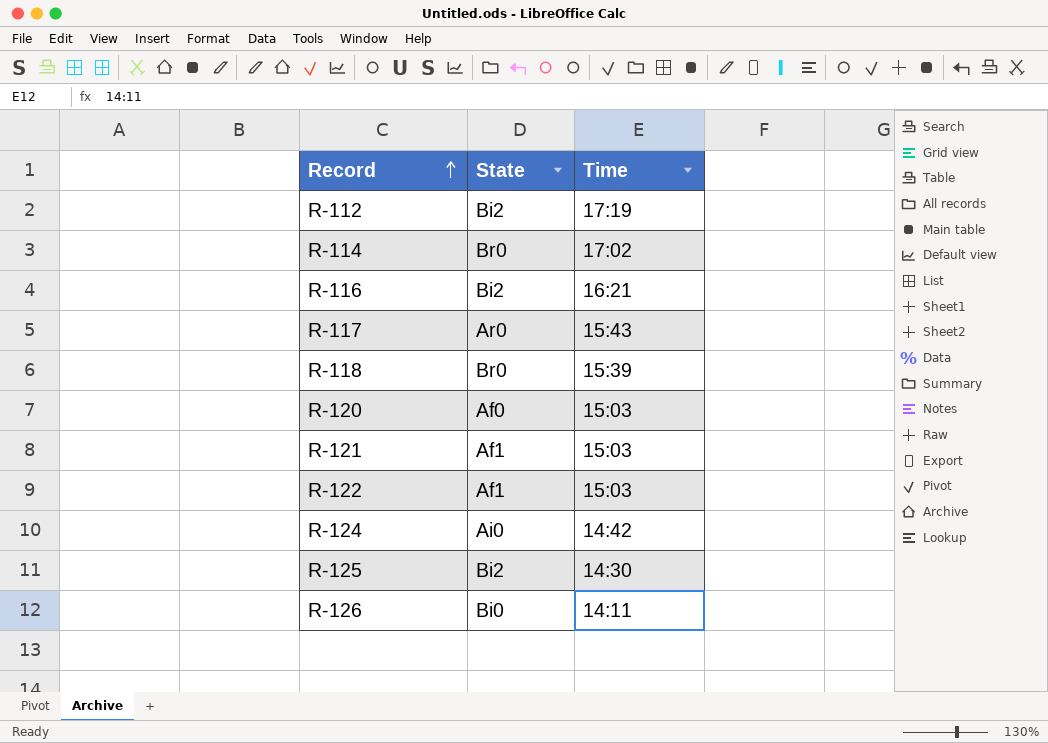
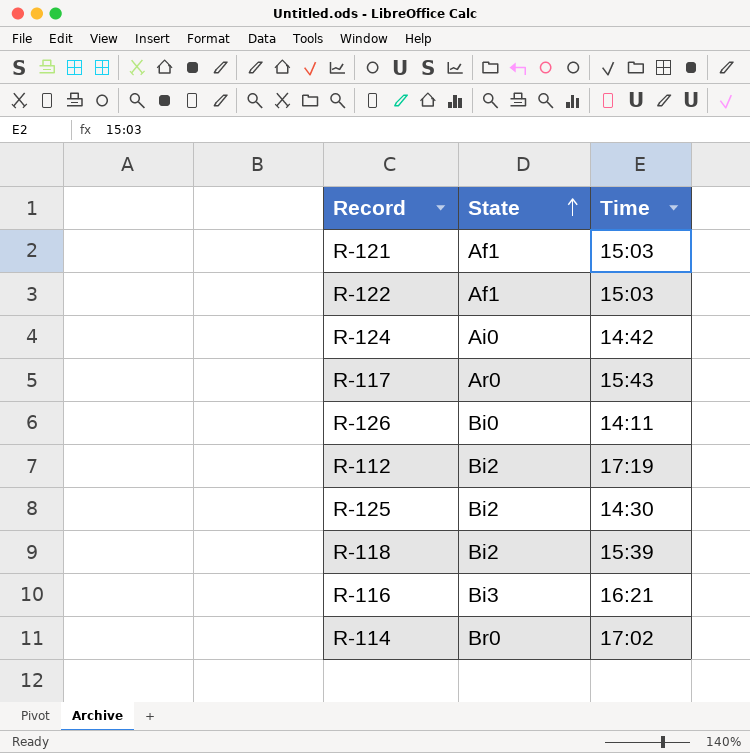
row order: Record ascending -> State ascending
row R-120: Af0 | 15:03 -> none
R-118 | State: Br0 -> Bi2
R-116 | State: Bi2 -> Bi3

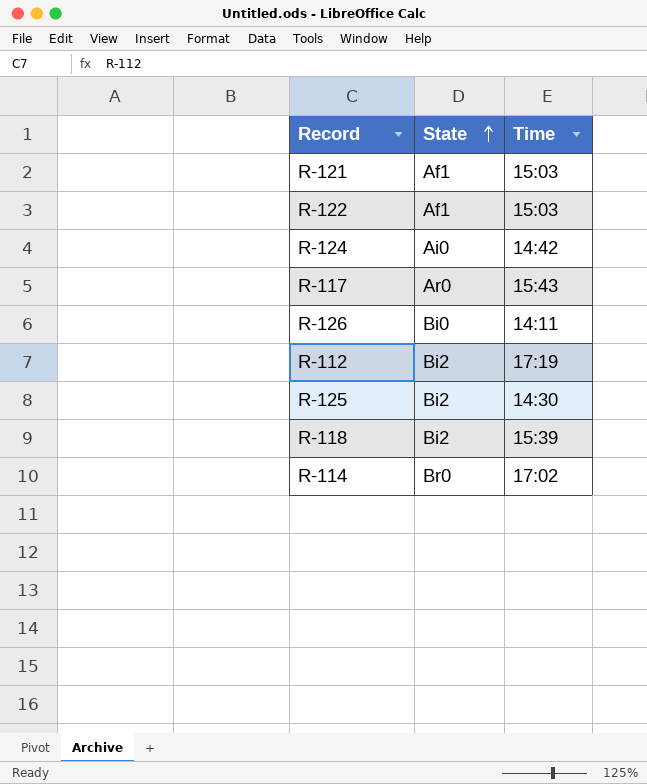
row R-116: Bi3 | 16:21 -> none

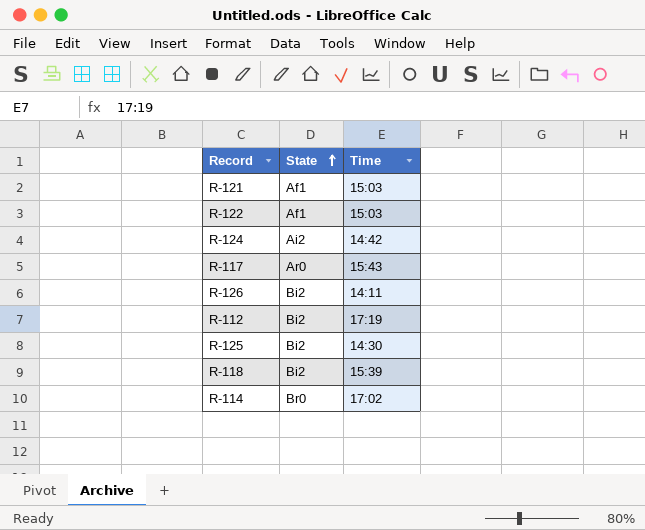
R-124 | State: Ai0 -> Ai2
R-126 | State: Bi0 -> Bi2

